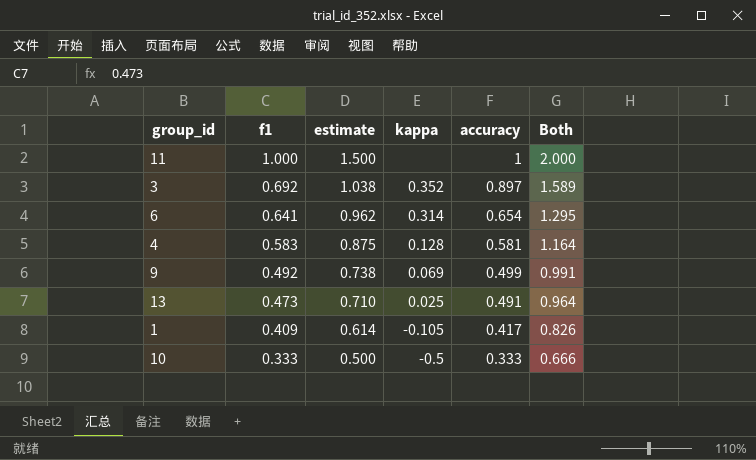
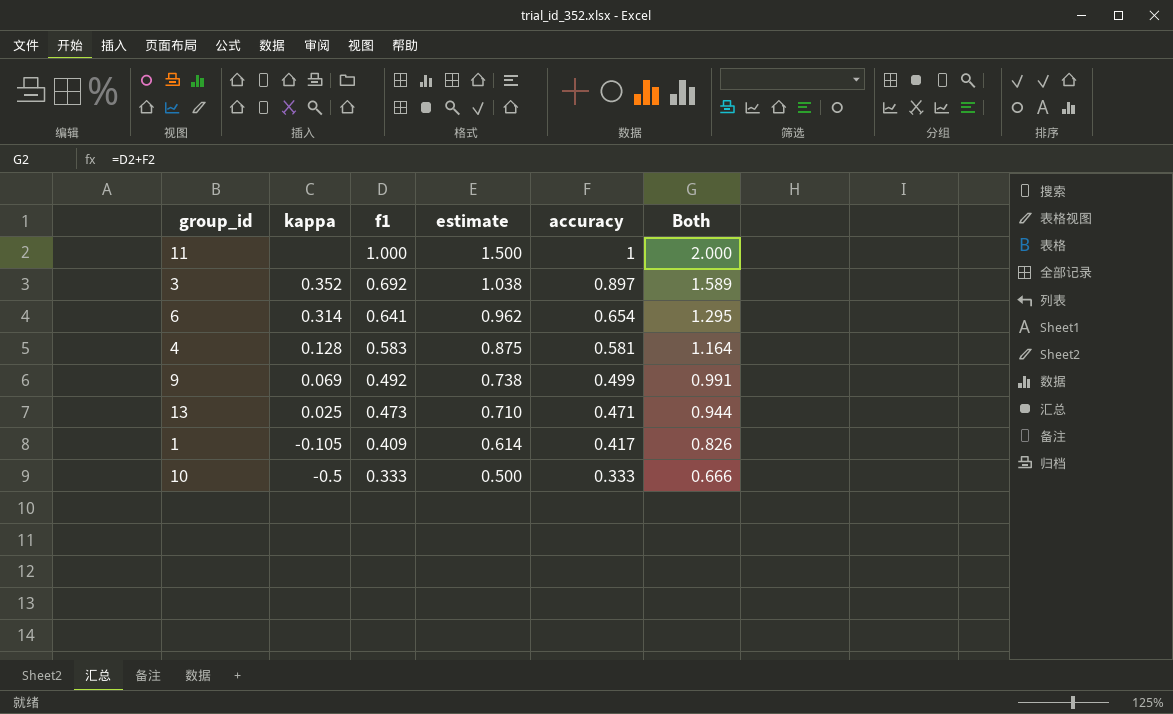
column kappa | position: 4 -> 2
13 | accuracy: 0.491 -> 0.471
13 | Both: 0.964 -> 0.944

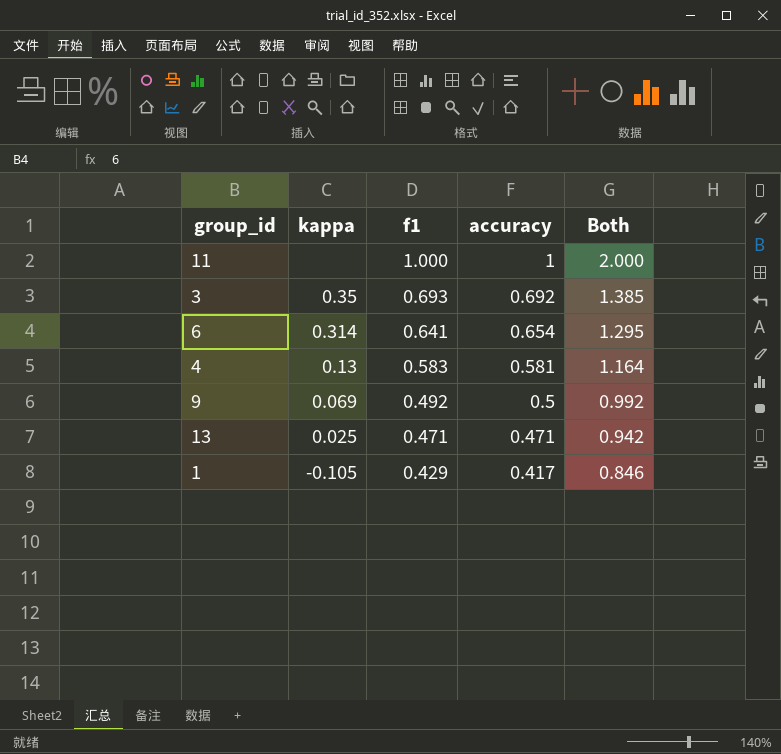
column estimate | formula: [f1] * 1.5 -> none
row 10: -0.5 | 0.333 | 0.500 | 0.333 | 0.666 -> none
3 | kappa: 0.352 -> 0.35
3 | f1: 0.692 -> 0.693
3 | accuracy: 0.897 -> 0.692
3 | Both: 1.589 -> 1.385
4 | kappa: 0.128 -> 0.13
9 | accuracy: 0.499 -> 0.5
9 | Both: 0.991 -> 0.992
13 | f1: 0.473 -> 0.471
13 | Both: 0.944 -> 0.942
1 | f1: 0.409 -> 0.429
1 | Both: 0.826 -> 0.846

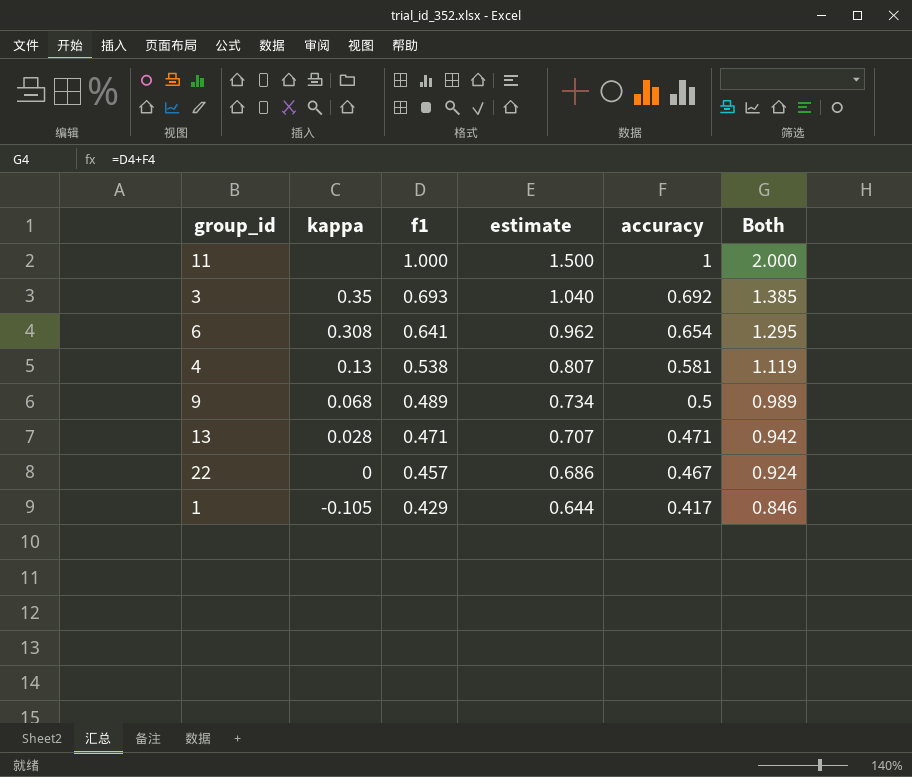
column estimate | formula: none -> [f1] * 1.5
6 | kappa: 0.314 -> 0.308
4 | f1: 0.583 -> 0.538
4 | Both: 1.164 -> 1.119
9 | kappa: 0.069 -> 0.068
9 | f1: 0.492 -> 0.489
9 | Both: 0.992 -> 0.989
13 | kappa: 0.025 -> 0.028
row 22: none -> 0 | 0.457 | 0.686 | 0.467 | 0.924

